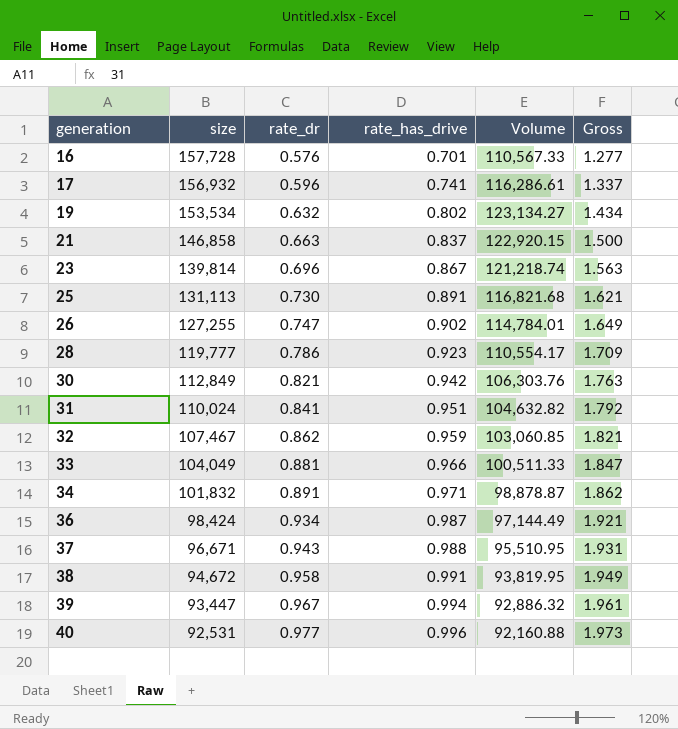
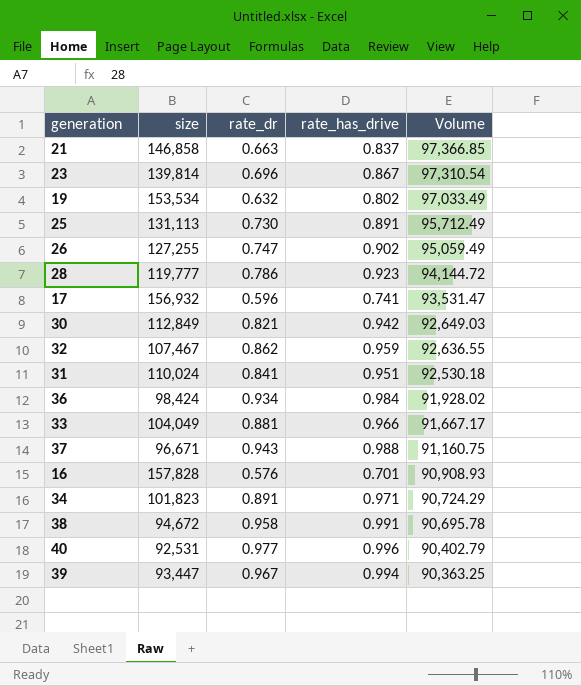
row order: generation ascending -> Volume descending
column Gross | formula: [rate_dr] + [rate_has_drive] -> none
column Volume | formula: [size] * [rate_has_drive] -> [size] * [rate_dr]
36 | rate_has_drive: 0.987 -> 0.984
16 | size: 157,728 -> 157,828
34 | size: 101,832 -> 101,823

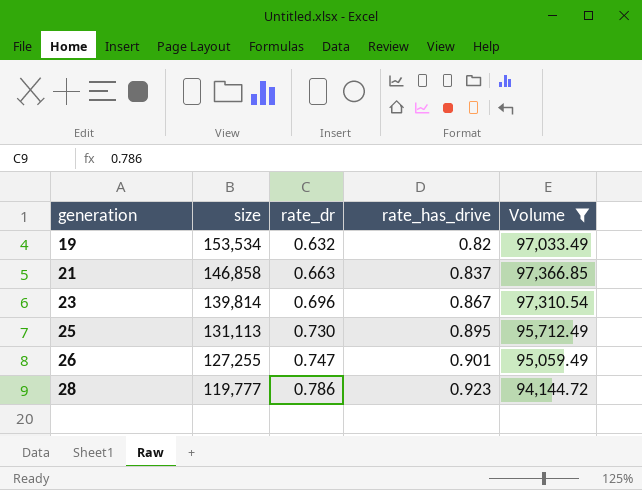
filter: none -> Volume >= 94,144.72
row order: Volume descending -> generation ascending
19 | rate_has_drive: 0.802 -> 0.82
25 | rate_has_drive: 0.891 -> 0.895
26 | rate_has_drive: 0.902 -> 0.901

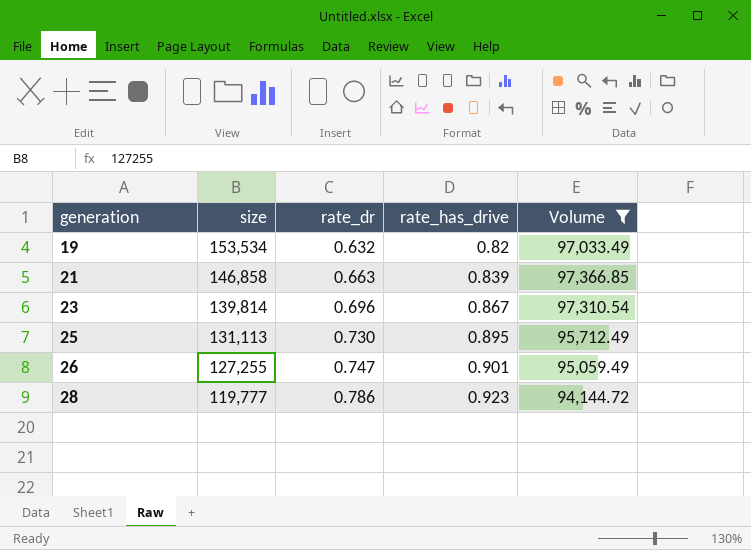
21 | rate_has_drive: 0.837 -> 0.839

